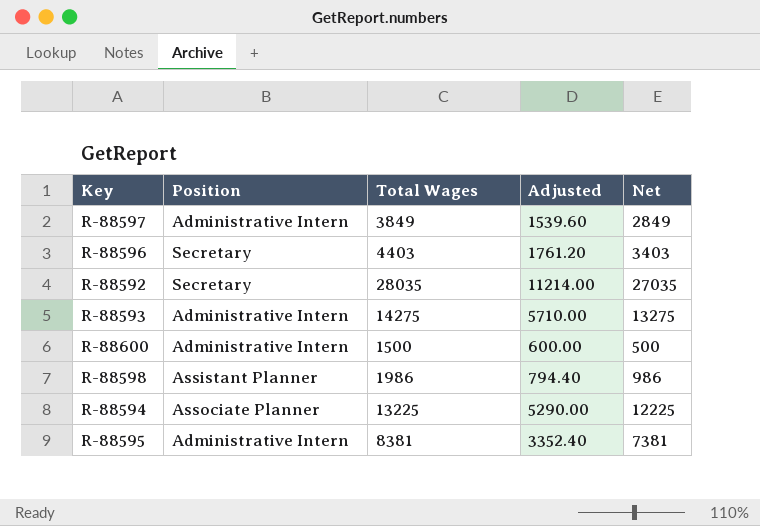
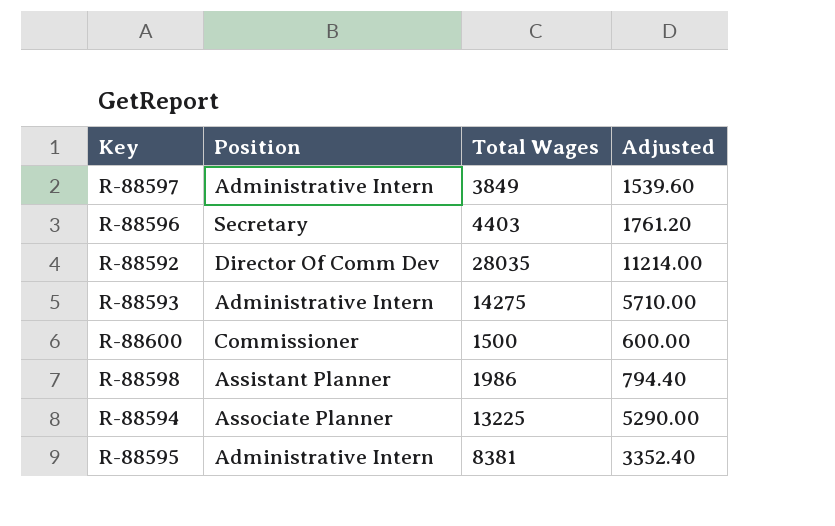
column Net | formula: [Total Wages] - 1000 -> none
R-88592 | Position: Secretary -> Director Of Comm Dev
R-88600 | Position: Administrative Intern -> Commissioner

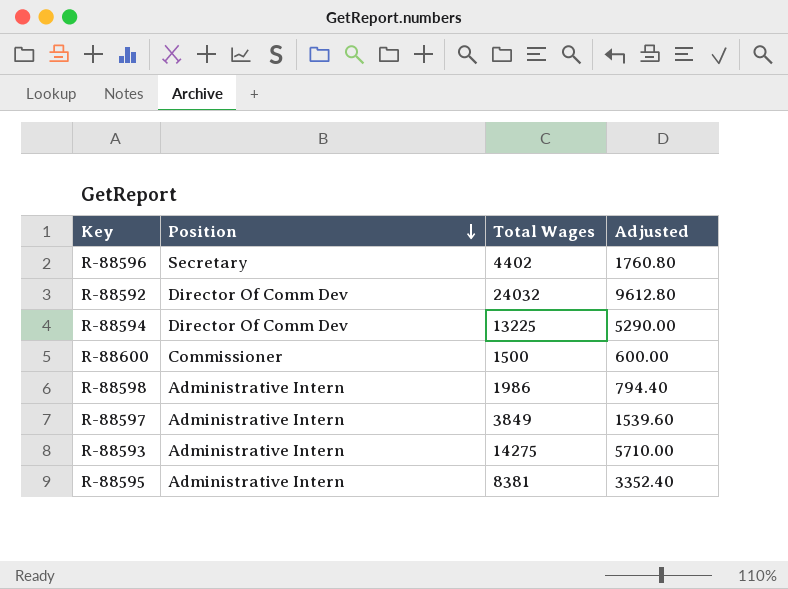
row order: none -> Position descending
R-88596 | Total Wages: 4403 -> 4402
R-88596 | Adjusted: 1761.20 -> 1760.80
R-88592 | Total Wages: 28035 -> 24032
R-88592 | Adjusted: 11214.00 -> 9612.80
R-88594 | Position: Associate Planner -> Director Of Comm Dev
R-88598 | Position: Assistant Planner -> Administrative Intern

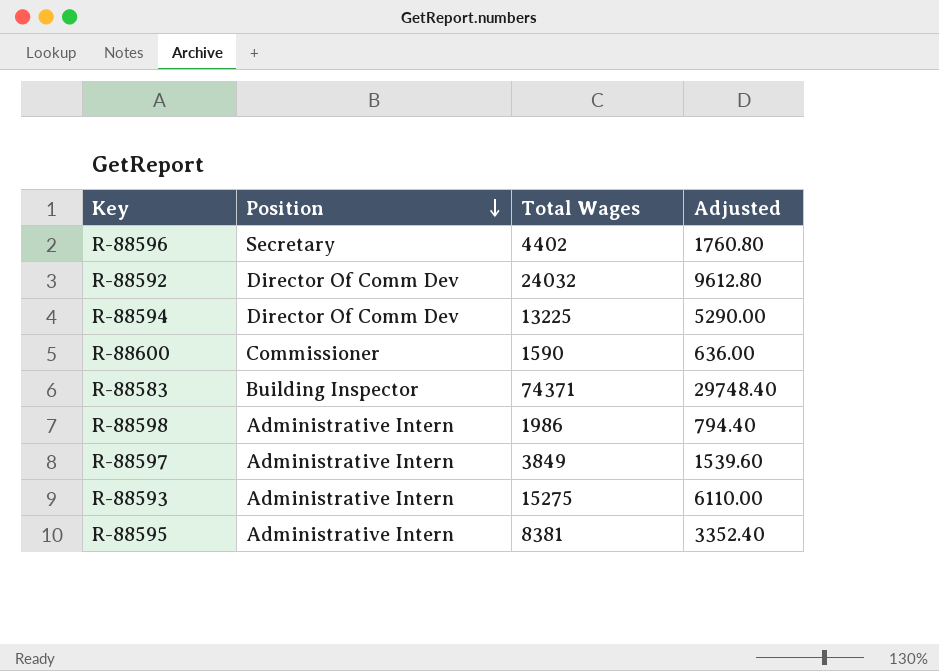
R-88600 | Total Wages: 1500 -> 1590
R-88600 | Adjusted: 600.00 -> 636.00
row R-88583: none -> Building Inspector | 74371 | 29748.40
R-88593 | Total Wages: 14275 -> 15275
R-88593 | Adjusted: 5710.00 -> 6110.00

